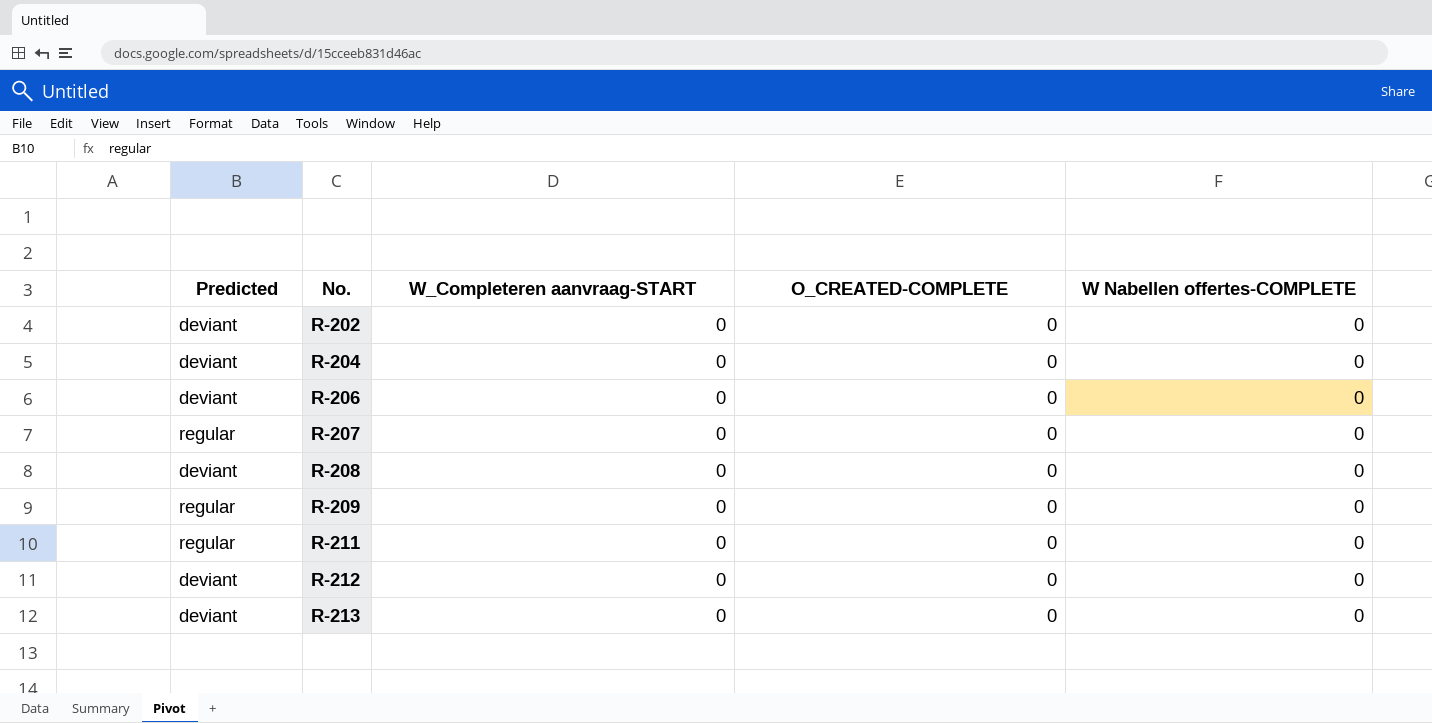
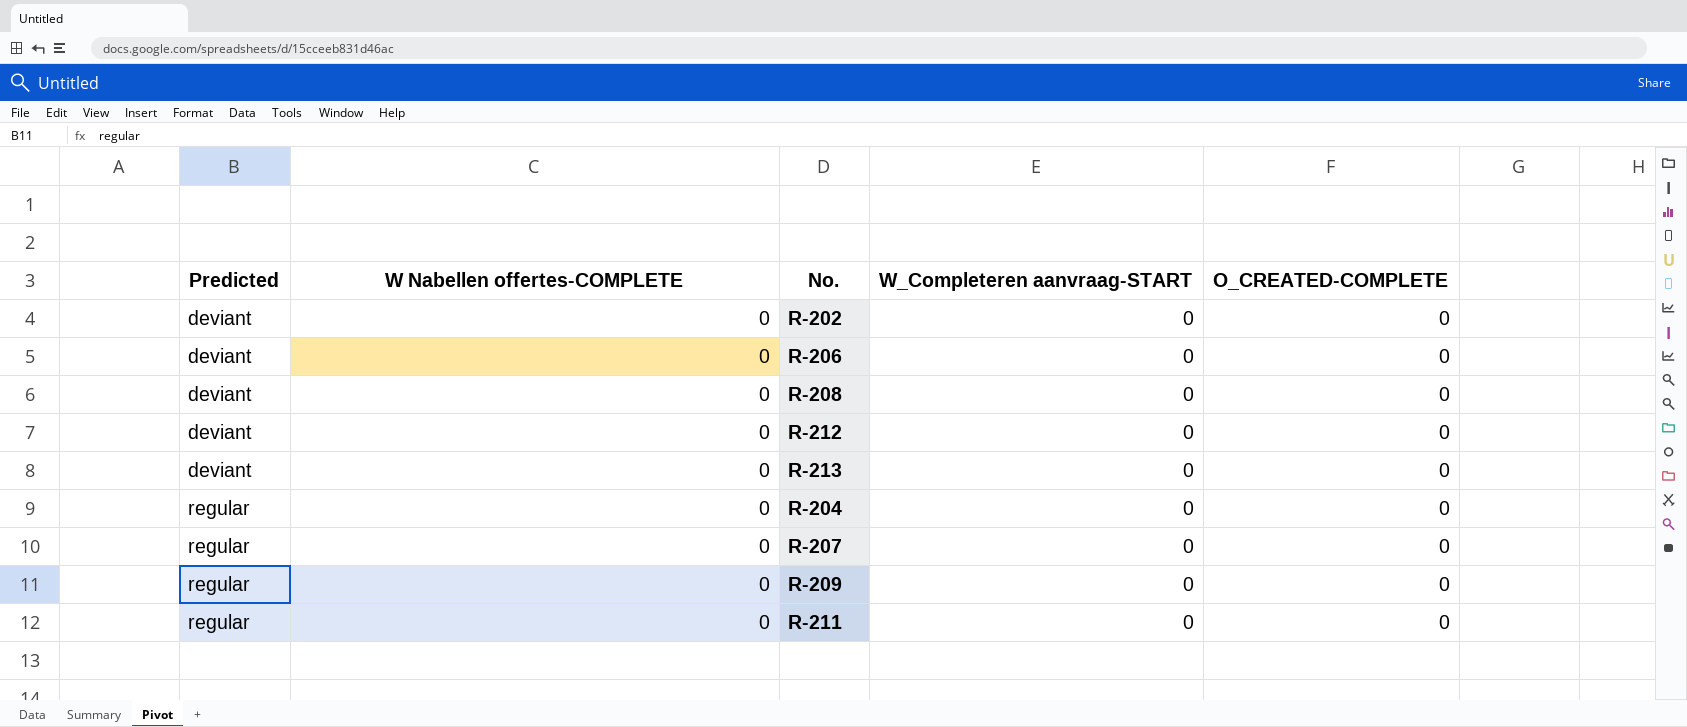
row order: No. ascending -> Predicted ascending
column W Nabellen offertes-COMPLETE | position: 5 -> 2
R-204 | Predicted: deviant -> regular

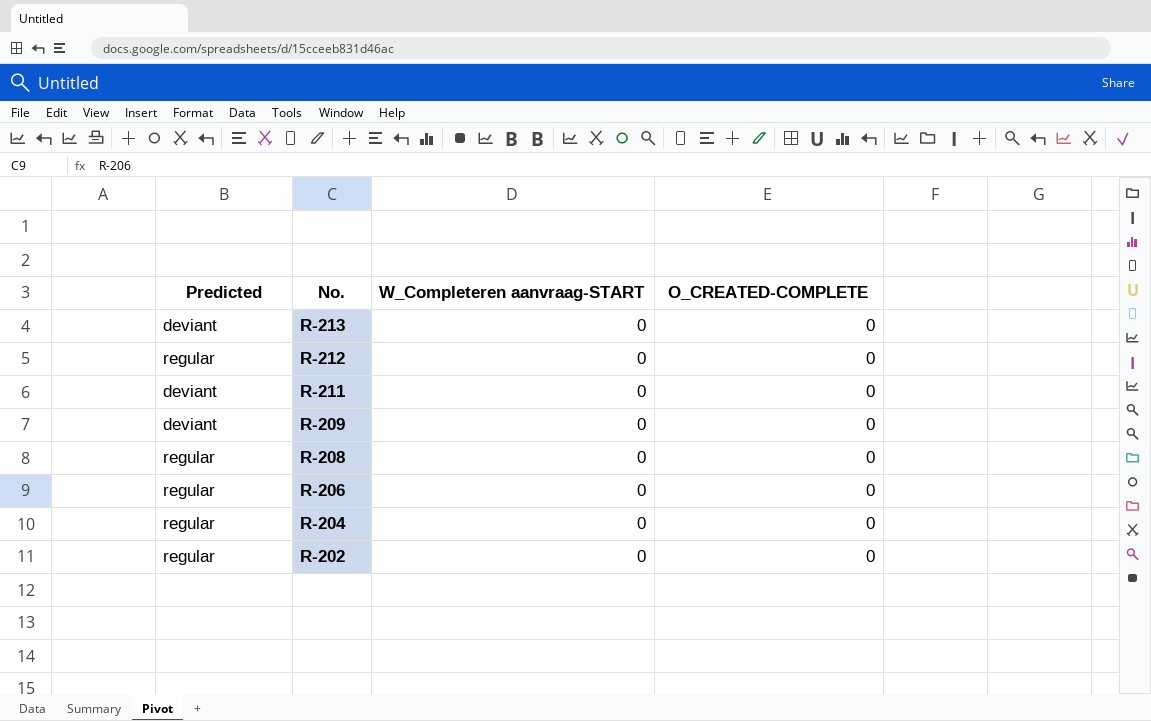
row order: Predicted ascending -> No. descending
column W Nabellen offertes-COMPLETE | position: 2 -> none
row R-207: regular | 0 | 0 | 0 -> none
R-212 | Predicted: deviant -> regular
R-211 | Predicted: regular -> deviant
R-209 | Predicted: regular -> deviant
R-208 | Predicted: deviant -> regular
R-206 | Predicted: deviant -> regular
R-202 | Predicted: deviant -> regular

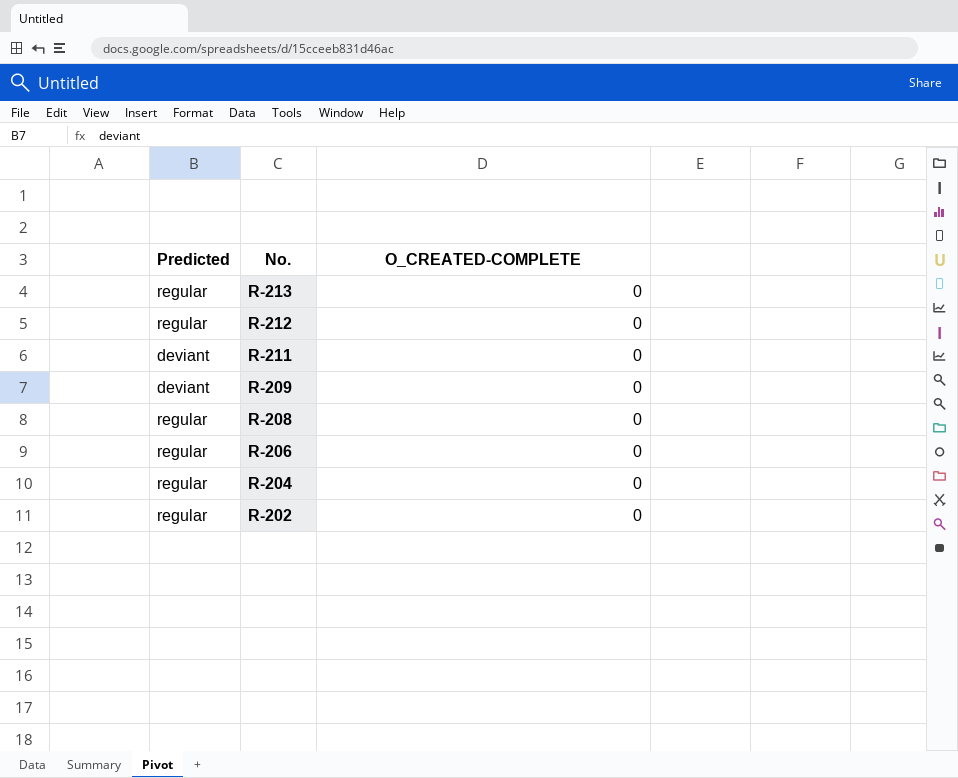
column W_Completeren aanvraag-START | position: 3 -> none
R-213 | Predicted: deviant -> regular

